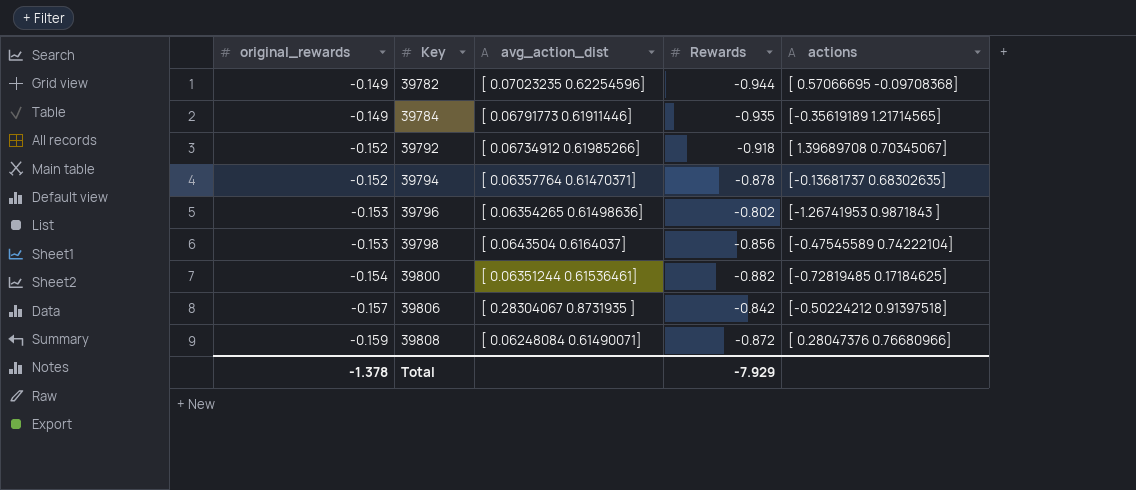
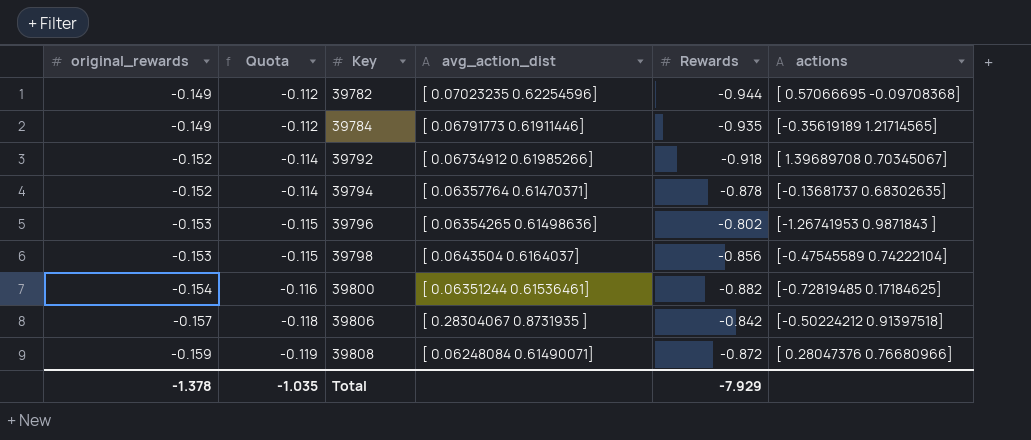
column Quota | formula: none -> [original_rewards] * 0.75

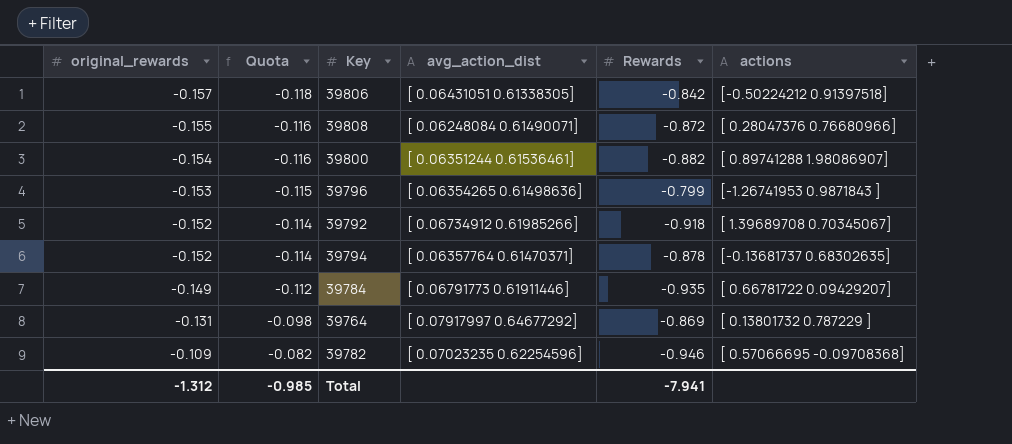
row order: original_rewards descending -> original_rewards ascending
row 39798: -0.153 | -0.115 | [ 0.0643504 0.6164037] | -0.856 | [-0.47545589 0.74222104] -> none
39806 | avg_action_dist: [ 0.28304067 0.8731935 ] -> [ 0.06431051 0.61338305]
39808 | original_rewards: -0.159 -> -0.155
39808 | Quota: -0.119 -> -0.116
39800 | actions: [-0.72819485 0.17184625] -> [ 0.89741288 1.98086907]
39796 | Rewards: -0.802 -> -0.799
39784 | actions: [-0.35619189 1.21714565] -> [ 0.66781722 0.09429207]
row 39764: none -> -0.131 | -0.098 | [ 0.07917997 0.64677292] | -0.869 | [ 0.13801732 0.787229 ]
39782 | original_rewards: -0.149 -> -0.109
39782 | Quota: -0.112 -> -0.082
39782 | Rewards: -0.944 -> -0.946
Total | original_rewards: -1.378 -> -1.312
Total | Quota: -1.035 -> -0.985
Total | Rewards: -7.929 -> -7.941

